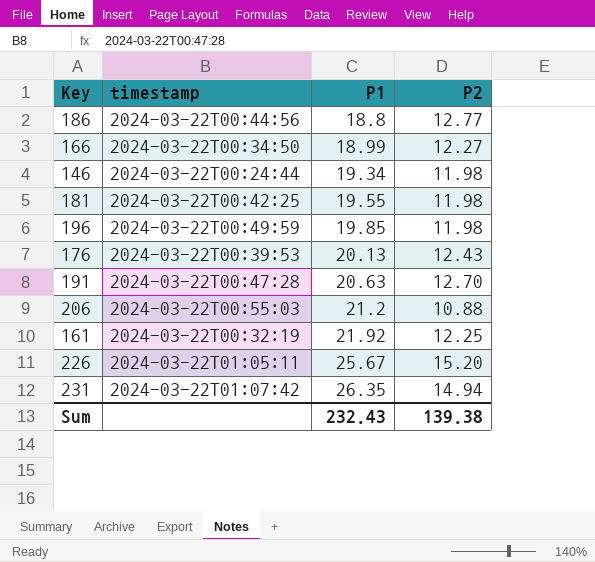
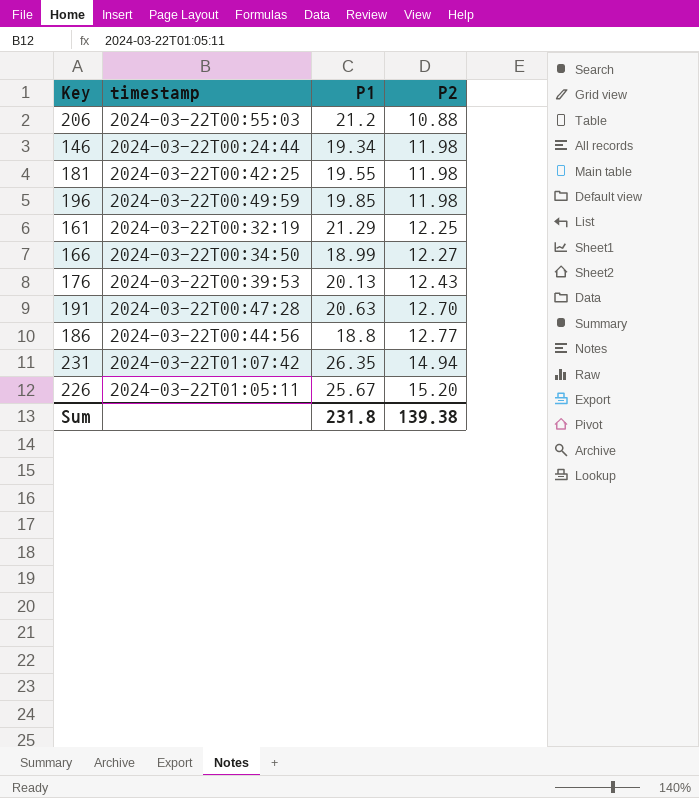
row order: P1 ascending -> P2 ascending
161 | P1: 21.92 -> 21.29
Sum | P1: 232.43 -> 231.8

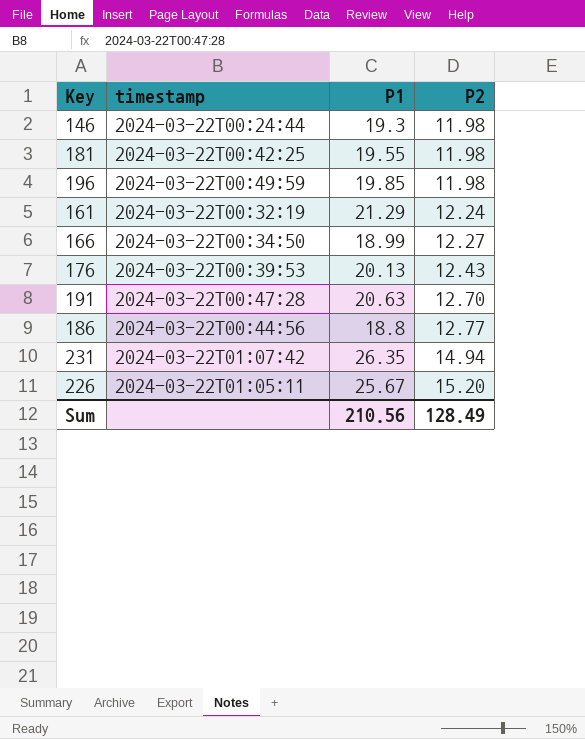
row 206: 2024-03-22T00:55:03 | 21.2 | 10.88 -> none
146 | P1: 19.34 -> 19.3
161 | P2: 12.25 -> 12.24
Sum | P1: 231.8 -> 210.56
Sum | P2: 139.38 -> 128.49

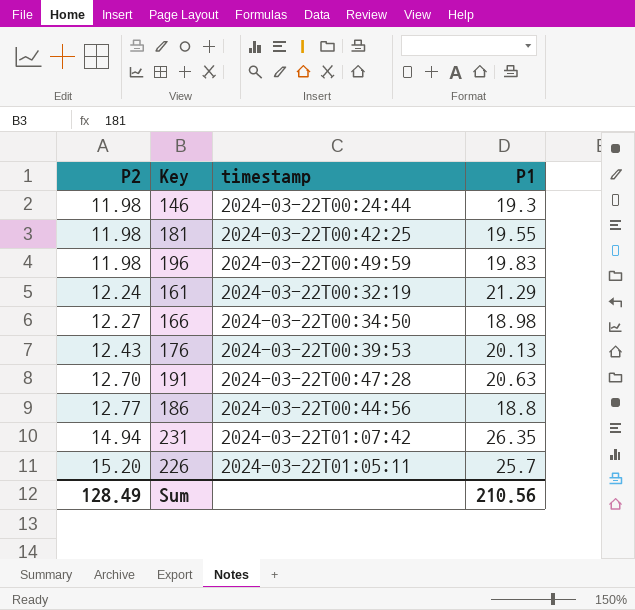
column P2 | position: 4 -> 1
196 | P1: 19.85 -> 19.83
166 | P1: 18.99 -> 18.98
226 | P1: 25.67 -> 25.7

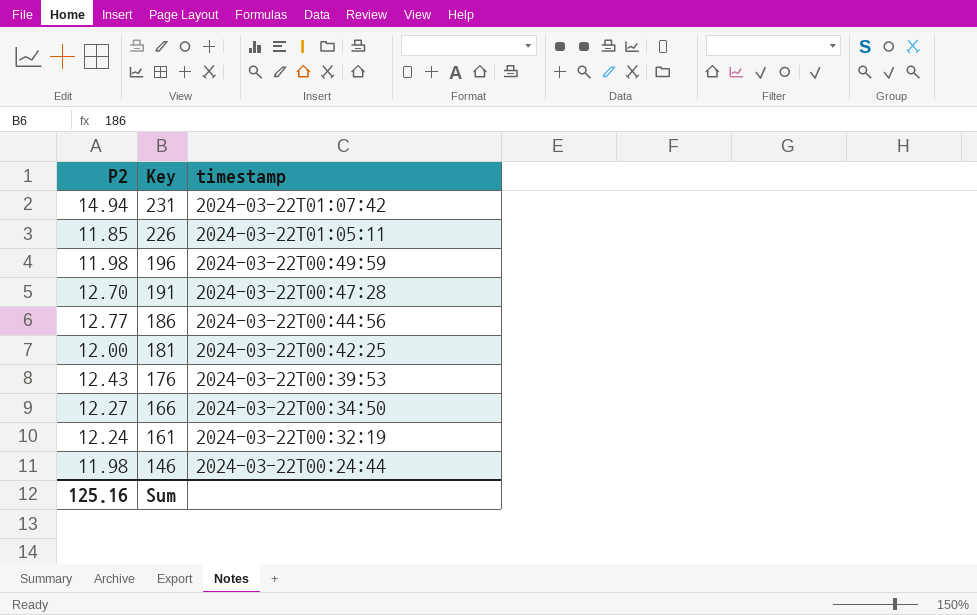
row order: P2 ascending -> Key descending
column P1 | position: 4 -> none
226 | P2: 15.20 -> 11.85
181 | P2: 11.98 -> 12.00
Sum | P2: 128.49 -> 125.16

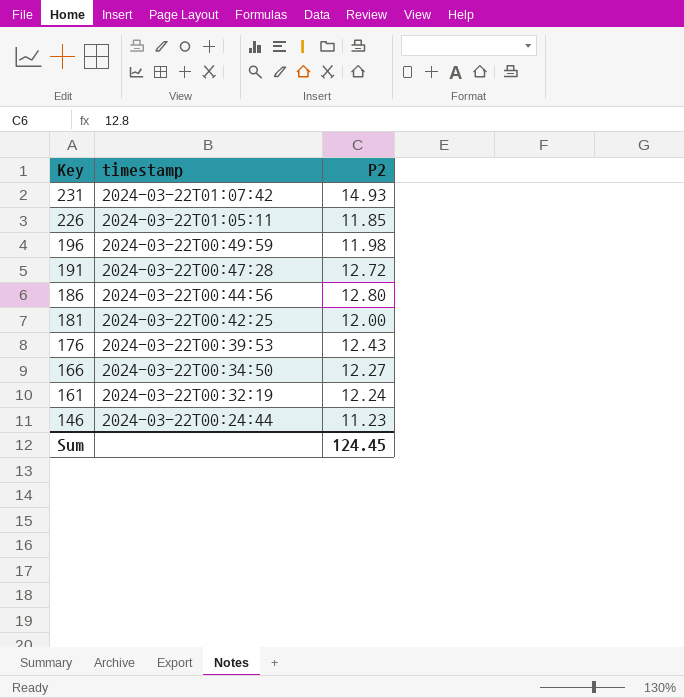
column P2 | position: 1 -> 3
231 | P2: 14.94 -> 14.93
191 | P2: 12.70 -> 12.72
186 | P2: 12.77 -> 12.80
146 | P2: 11.98 -> 11.23
Sum | P2: 125.16 -> 124.45

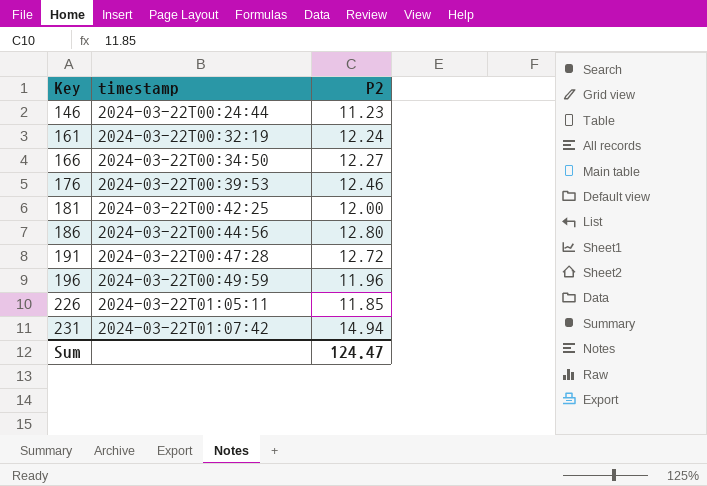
row order: Key descending -> Key ascending
176 | P2: 12.43 -> 12.46
196 | P2: 11.98 -> 11.96
231 | P2: 14.93 -> 14.94
Sum | P2: 124.45 -> 124.47

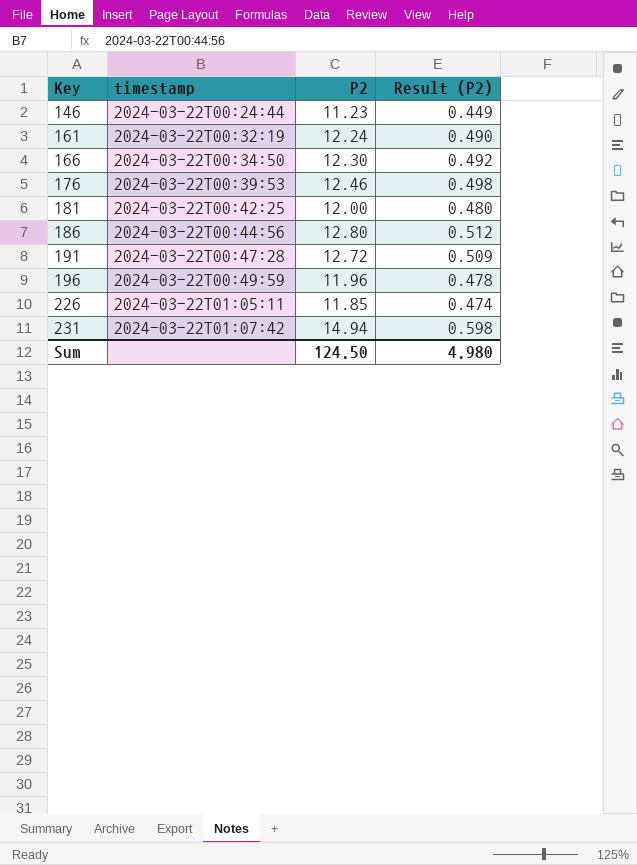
column Result (P2) | formula: none -> [P2] * 0.04
166 | P2: 12.27 -> 12.30
Sum | P2: 124.47 -> 124.50

